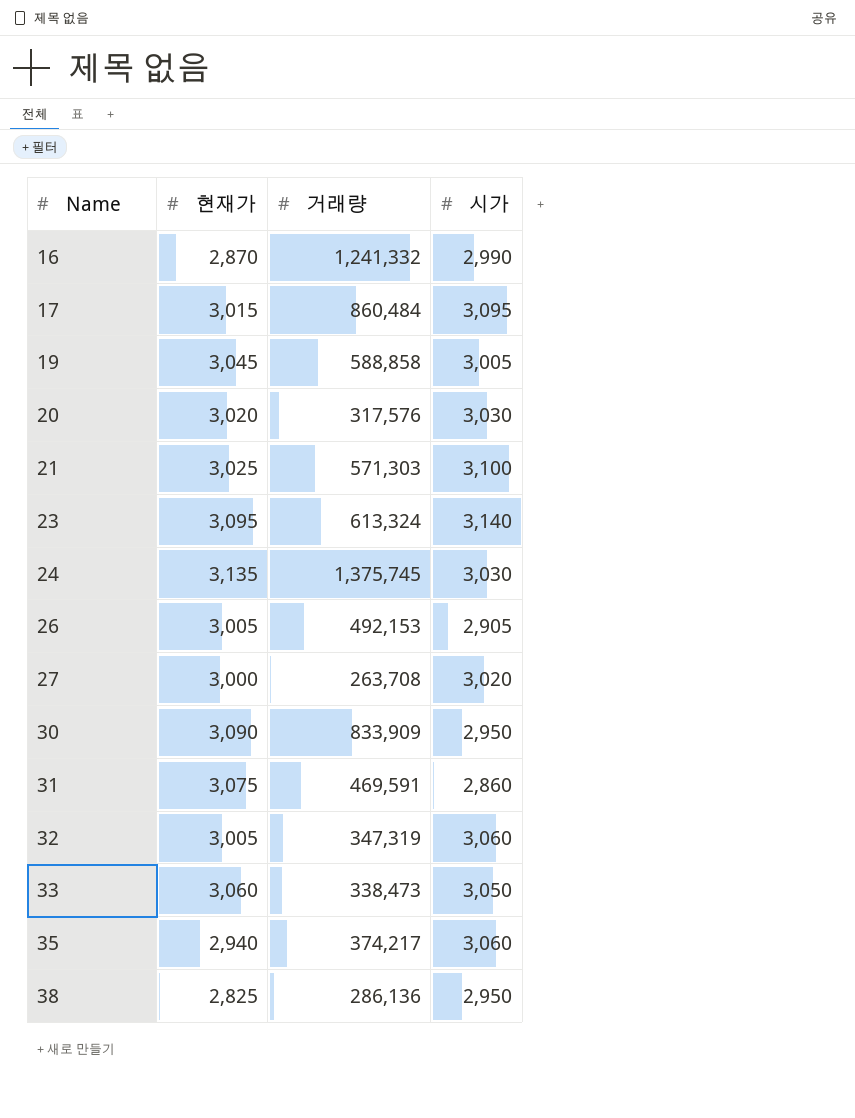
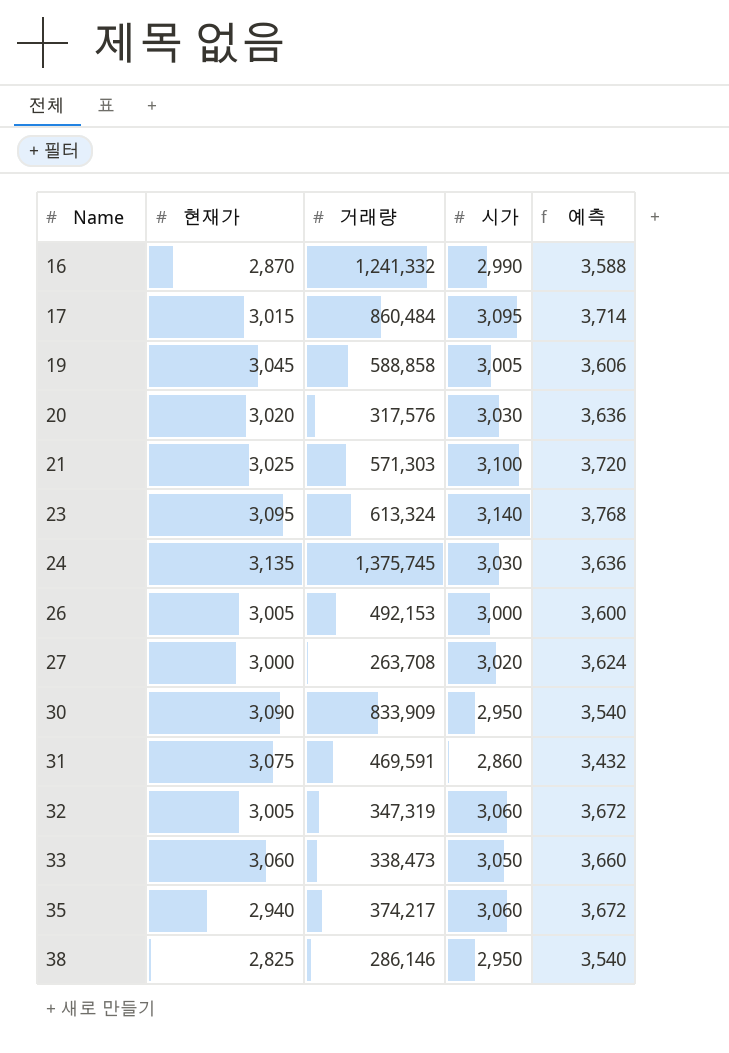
column 예측 | formula: none -> [시가] * 1.2
26 | 시가: 2,905 -> 3,000
38 | 거래량: 286,136 -> 286,146

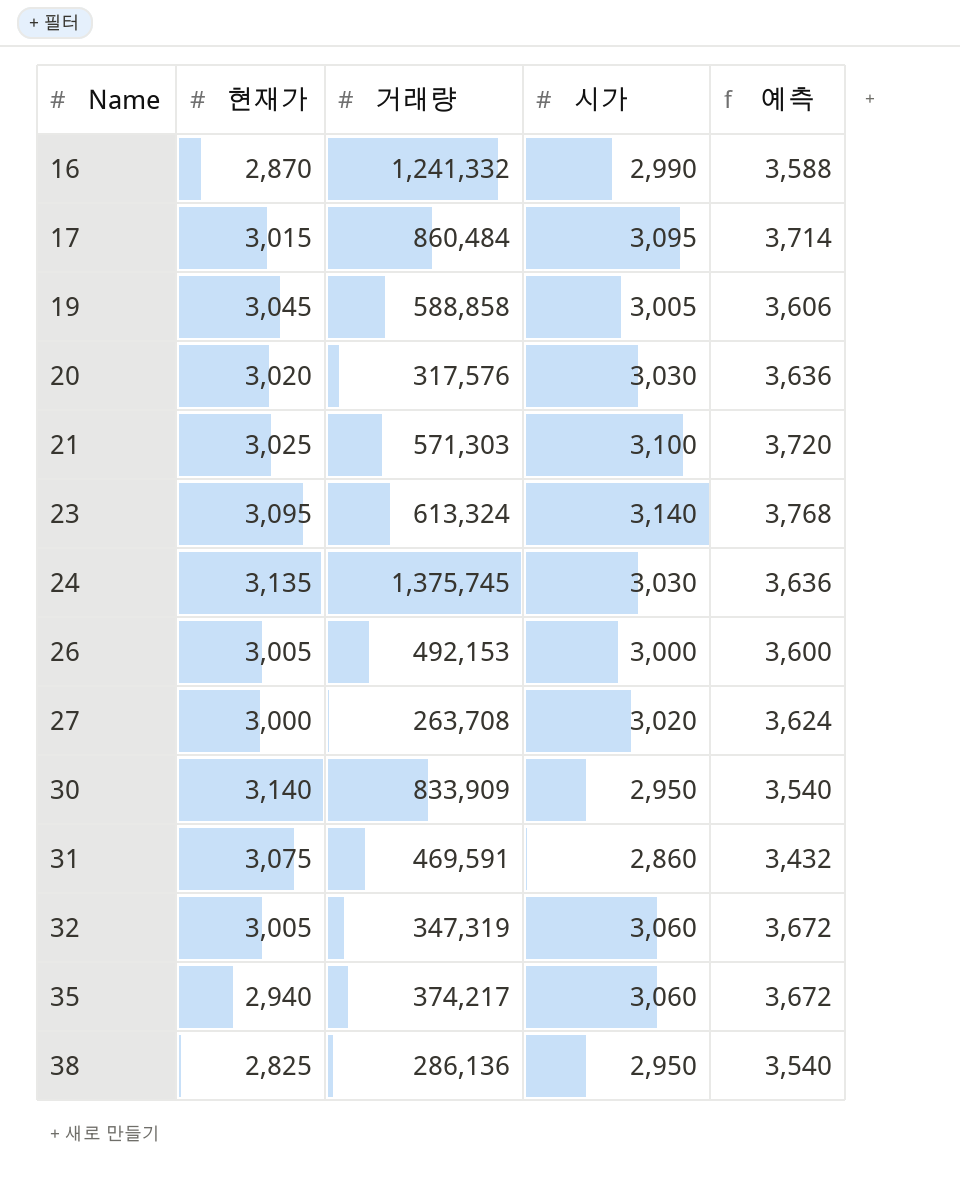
row 33: 3,060 | 338,473 | 3,050 | 3,660 -> none
30 | 현재가: 3,090 -> 3,140
38 | 거래량: 286,146 -> 286,136

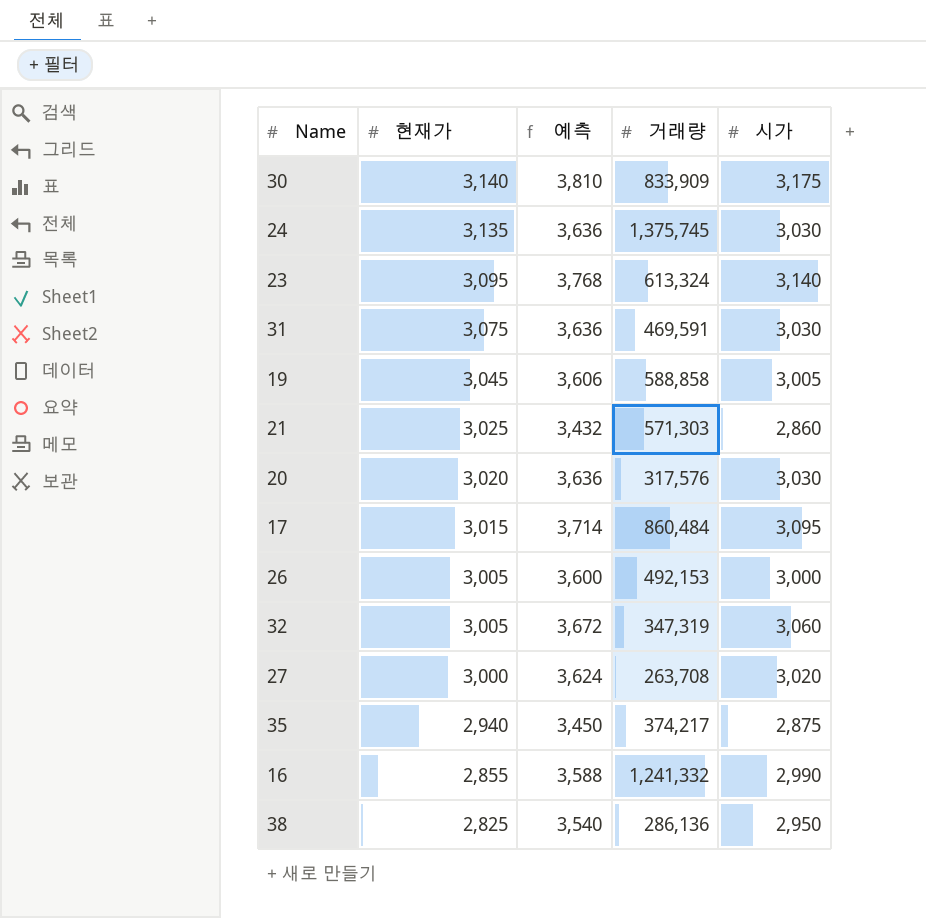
row order: Name ascending -> 현재가 descending
column 예측 | position: 5 -> 3
30 | 예측: 3,540 -> 3,810
30 | 시가: 2,950 -> 3,175
31 | 예측: 3,432 -> 3,636
31 | 시가: 2,860 -> 3,030
21 | 예측: 3,720 -> 3,432
21 | 시가: 3,100 -> 2,860
35 | 예측: 3,672 -> 3,450
35 | 시가: 3,060 -> 2,875
16 | 현재가: 2,870 -> 2,855

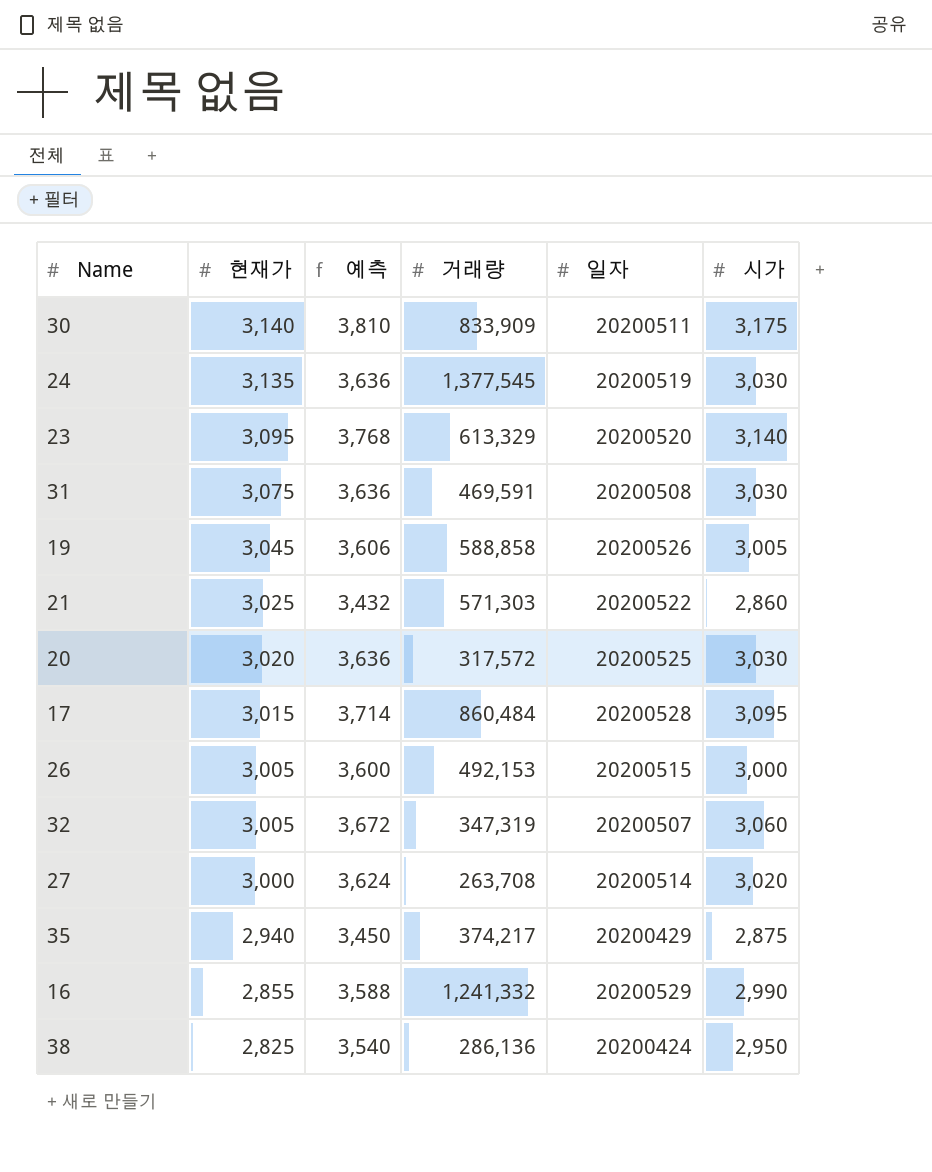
column 일자 | position: none -> 5
24 | 거래량: 1,375,745 -> 1,377,545
23 | 거래량: 613,324 -> 613,329
20 | 거래량: 317,576 -> 317,572

